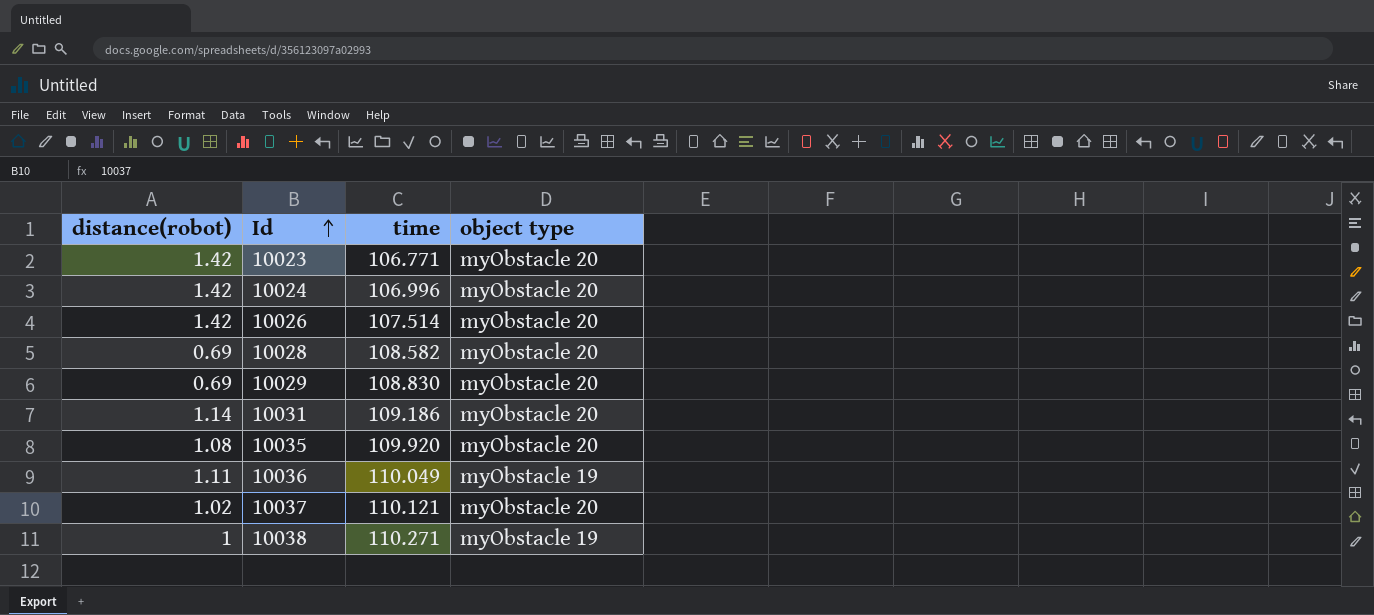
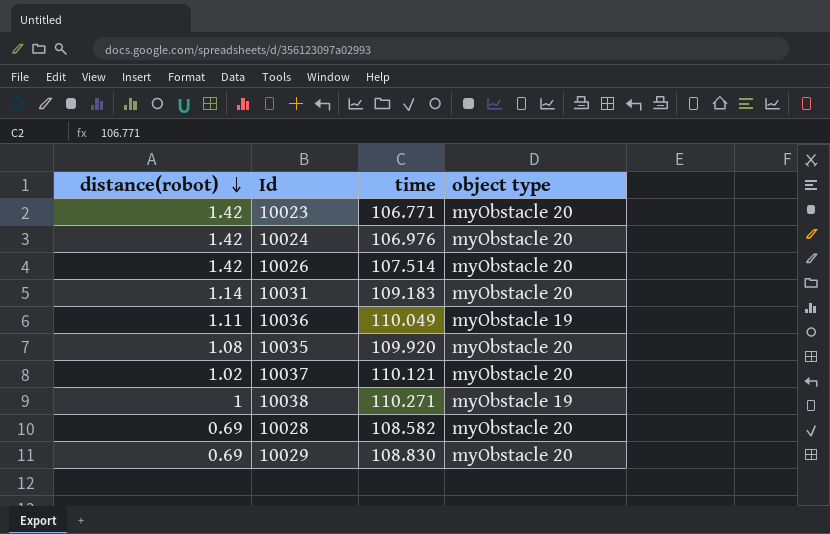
row order: Id ascending -> distance(robot) descending
10024 | time: 106.996 -> 106.976
10031 | time: 109.186 -> 109.183

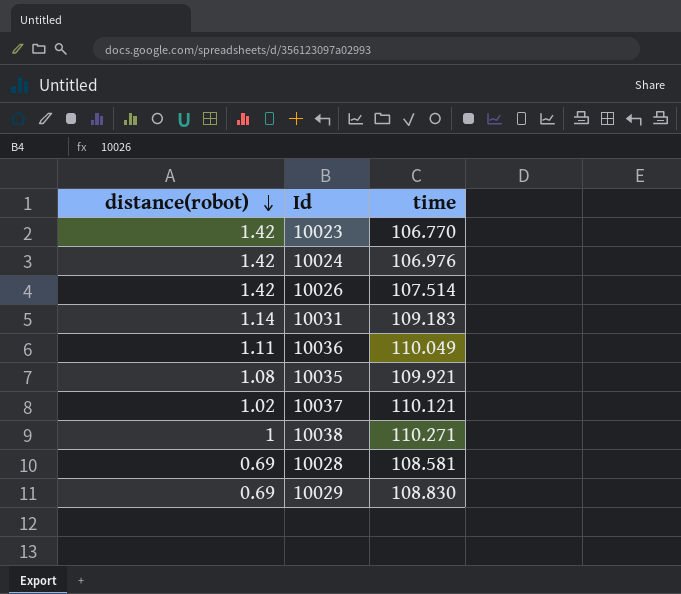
column object type | position: 4 -> none
10023 | time: 106.771 -> 106.770
10035 | time: 109.920 -> 109.921
10028 | time: 108.582 -> 108.581

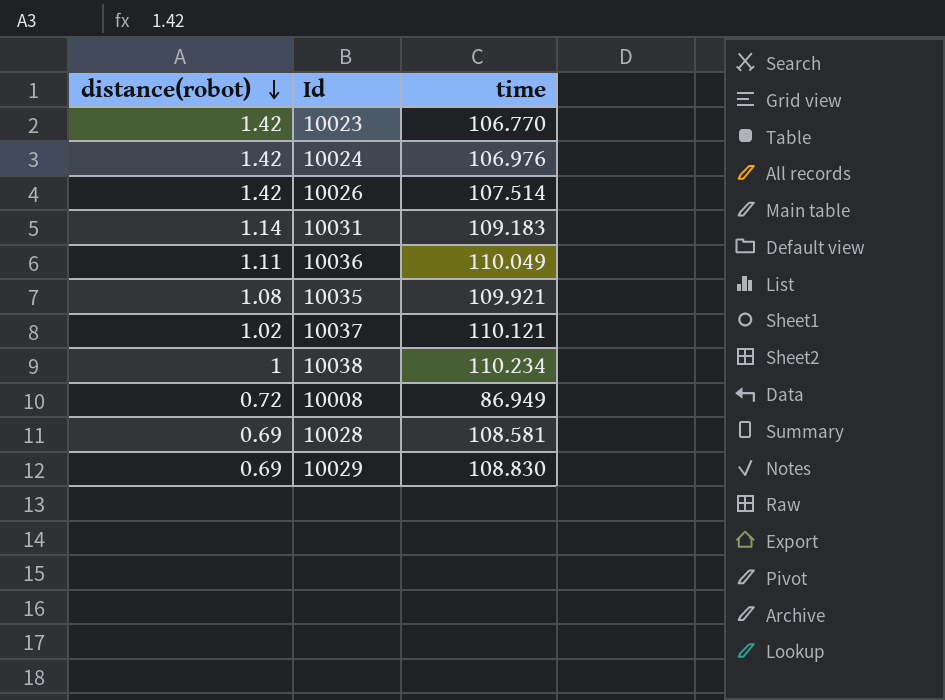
10038 | time: 110.271 -> 110.234
row 10008: none -> 0.72 | 86.949

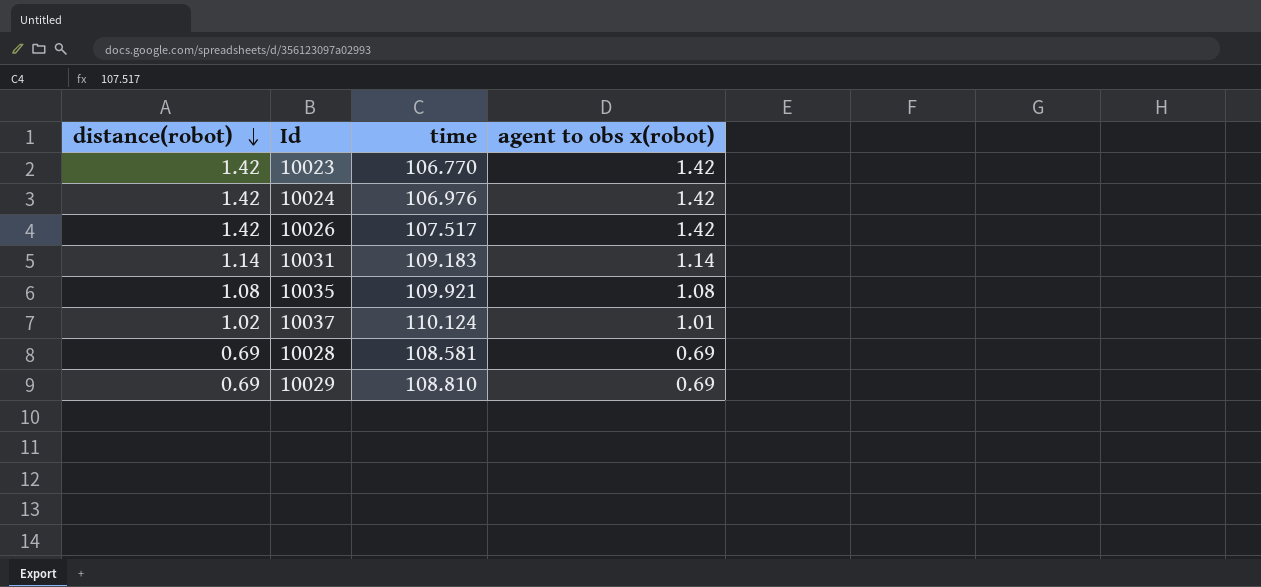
column agent to obs x(robot) | position: none -> 4
row 10036: 1.11 | 110.049 -> none
row 10038: 1 | 110.234 -> none
row 10008: 0.72 | 86.949 -> none
10026 | time: 107.514 -> 107.517
10037 | time: 110.121 -> 110.124
10029 | time: 108.830 -> 108.810

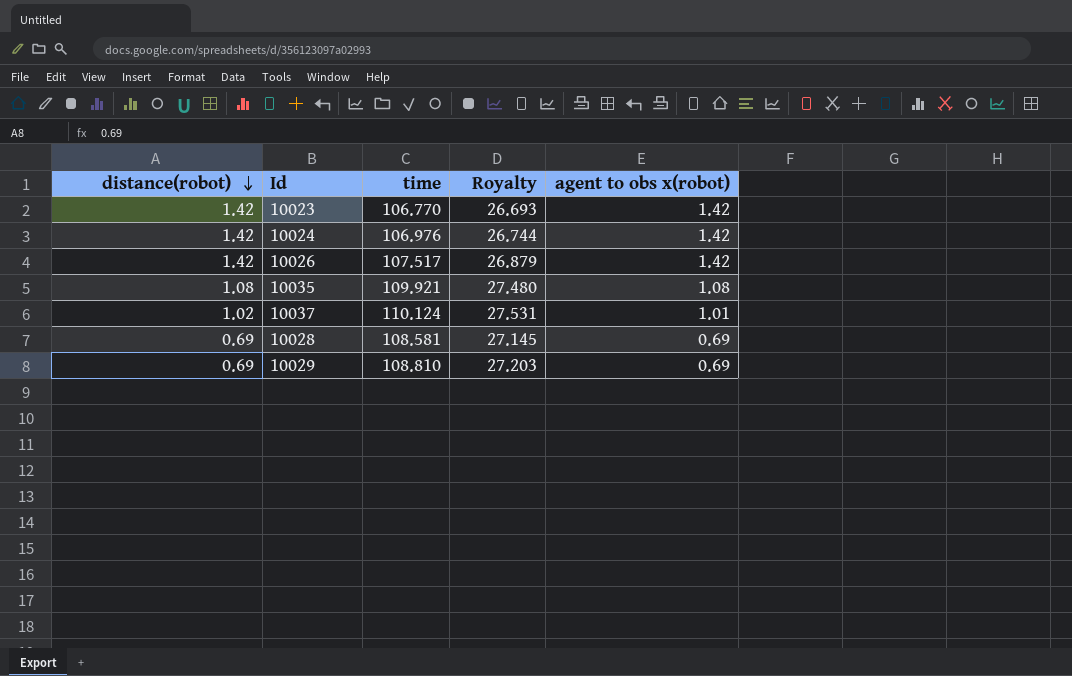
column Royalty | formula: none -> [time] * 0.25
row 10031: 1.14 | 109.183 | 1.14 -> none

